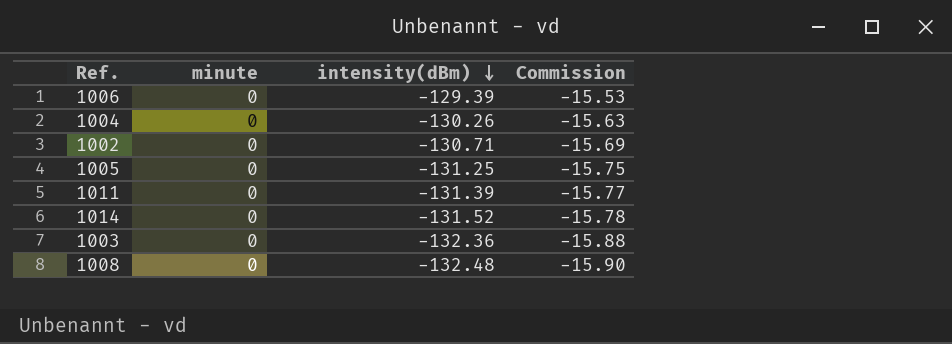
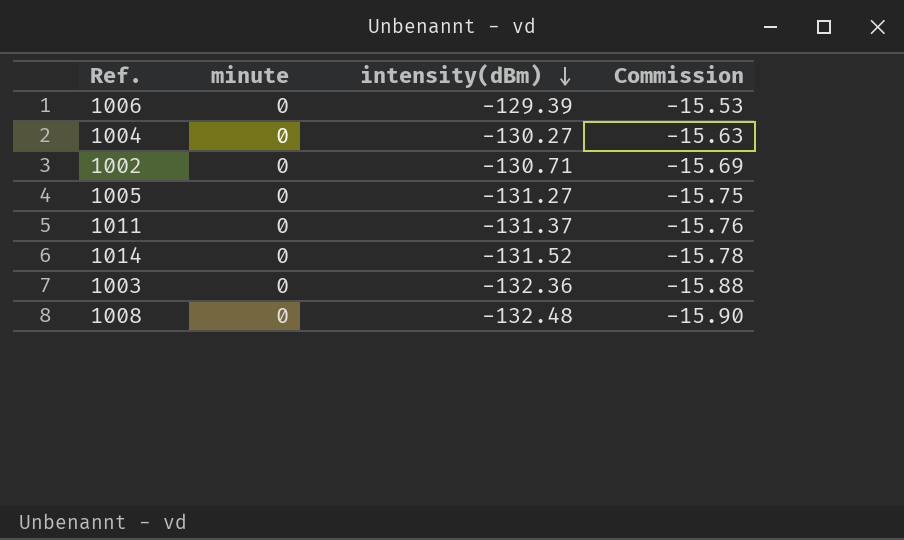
1004 | intensity(dBm): -130.26 -> -130.27
1005 | intensity(dBm): -131.25 -> -131.27
1011 | intensity(dBm): -131.39 -> -131.37
1011 | Commission: -15.77 -> -15.76

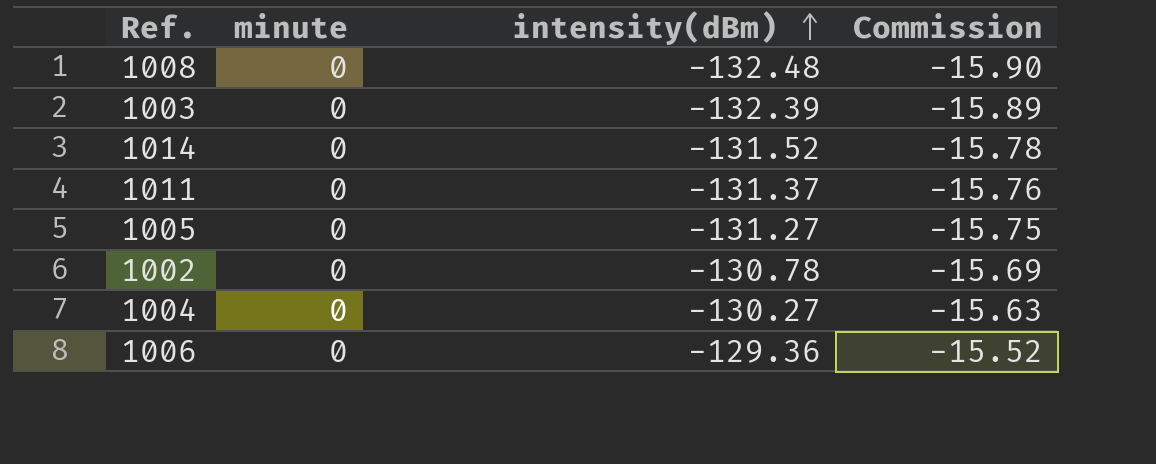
row order: intensity(dBm) descending -> intensity(dBm) ascending
1003 | intensity(dBm): -132.36 -> -132.39
1003 | Commission: -15.88 -> -15.89
1002 | intensity(dBm): -130.71 -> -130.78
1006 | intensity(dBm): -129.39 -> -129.36
1006 | Commission: -15.53 -> -15.52

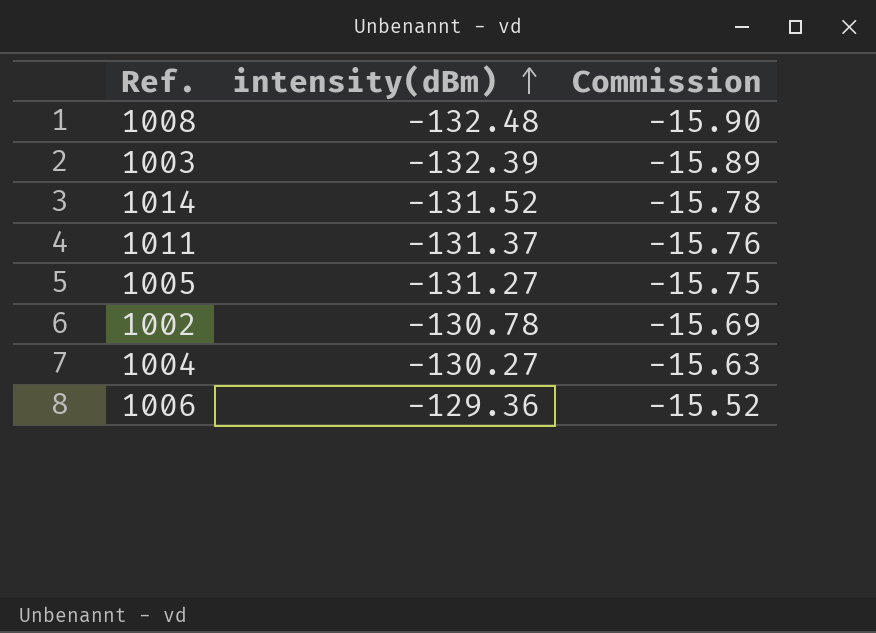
column minute | position: 2 -> none

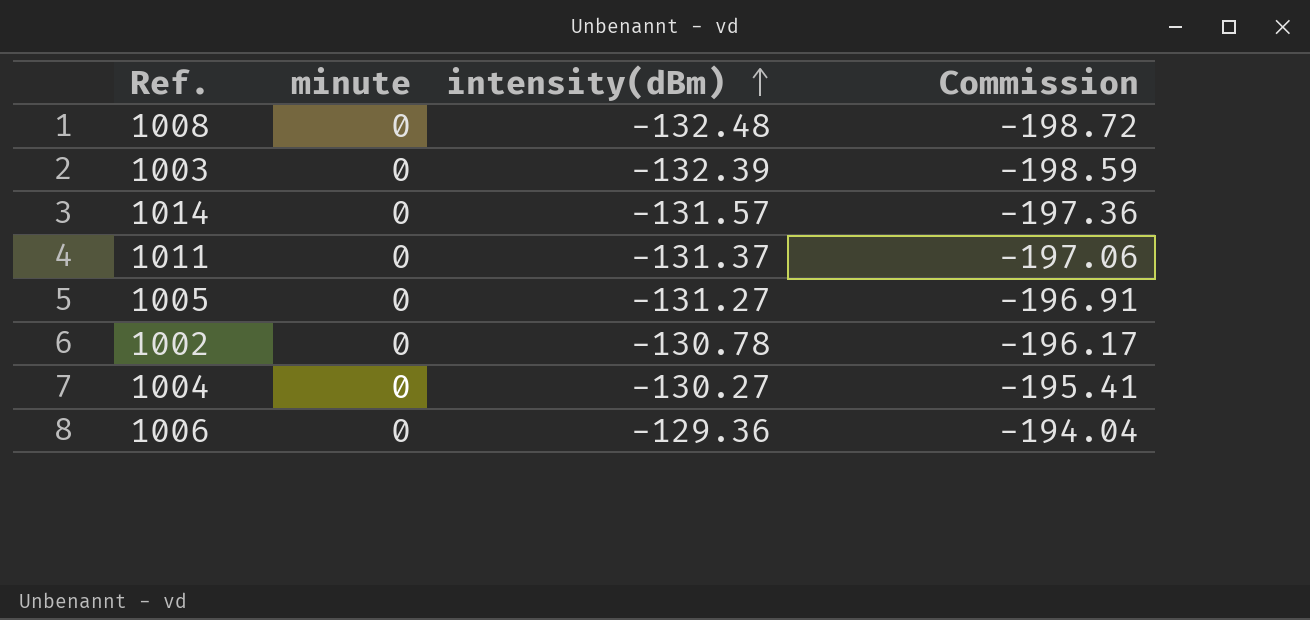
column minute | position: none -> 2
column Commission | formula: [intensity(dBm)] * 0.12 -> [intensity(dBm)] * 1.5
1014 | intensity(dBm): -131.52 -> -131.57

